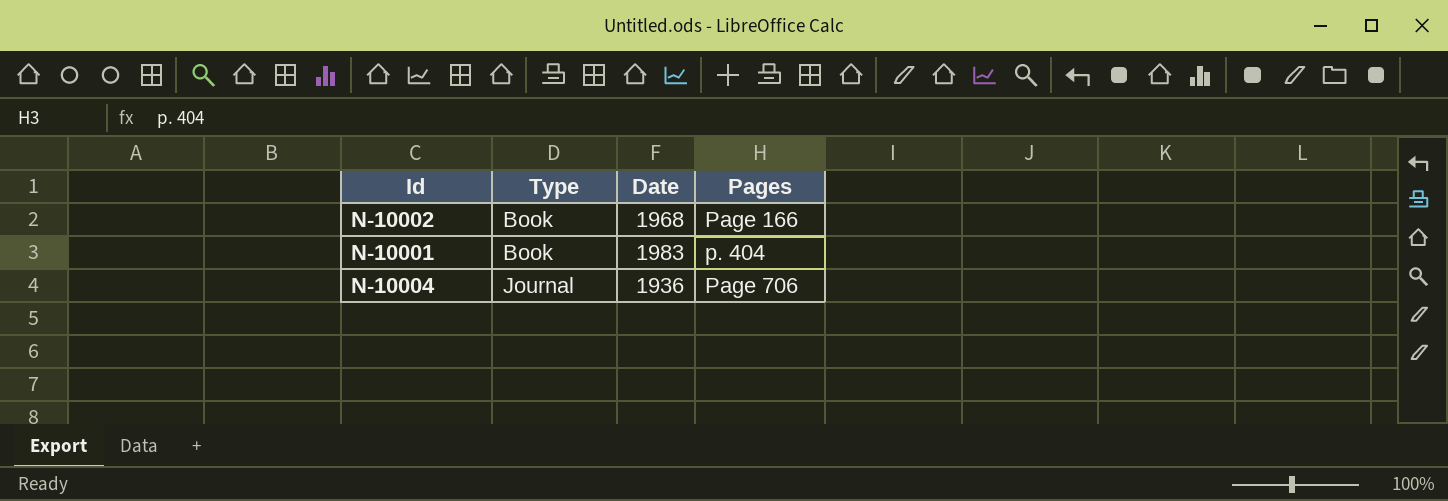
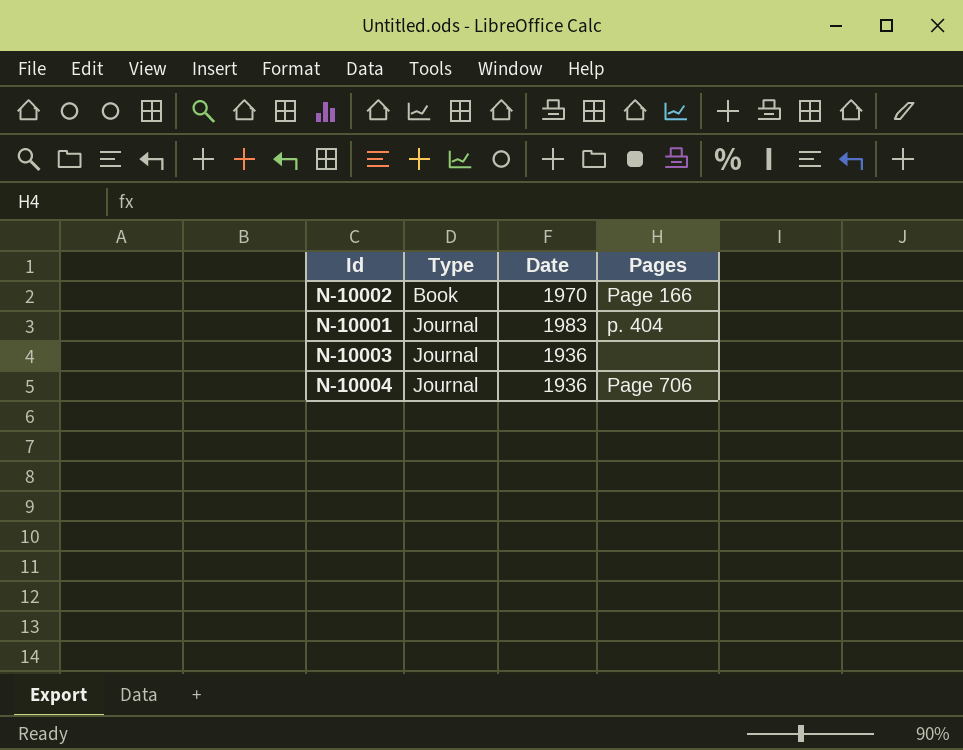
N-10002 | Date: 1968 -> 1970
N-10001 | Type: Book -> Journal
row N-10003: none -> Journal | 1936 | none

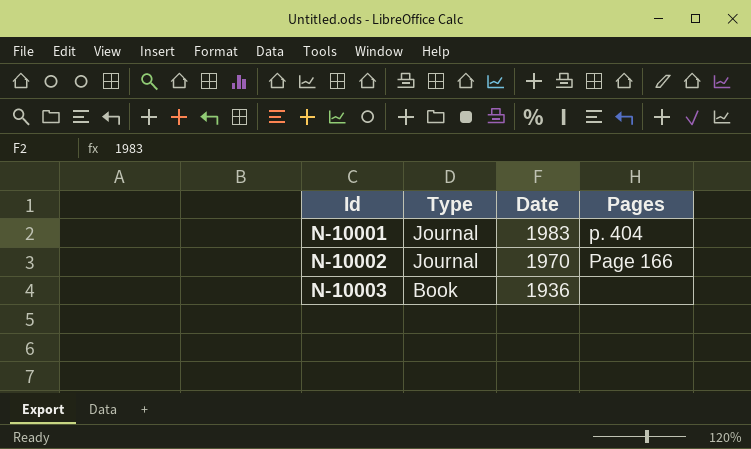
row order: Type ascending -> Id ascending
row N-10004: Journal | 1936 | Page 706 -> none
N-10002 | Type: Book -> Journal
N-10003 | Type: Journal -> Book

